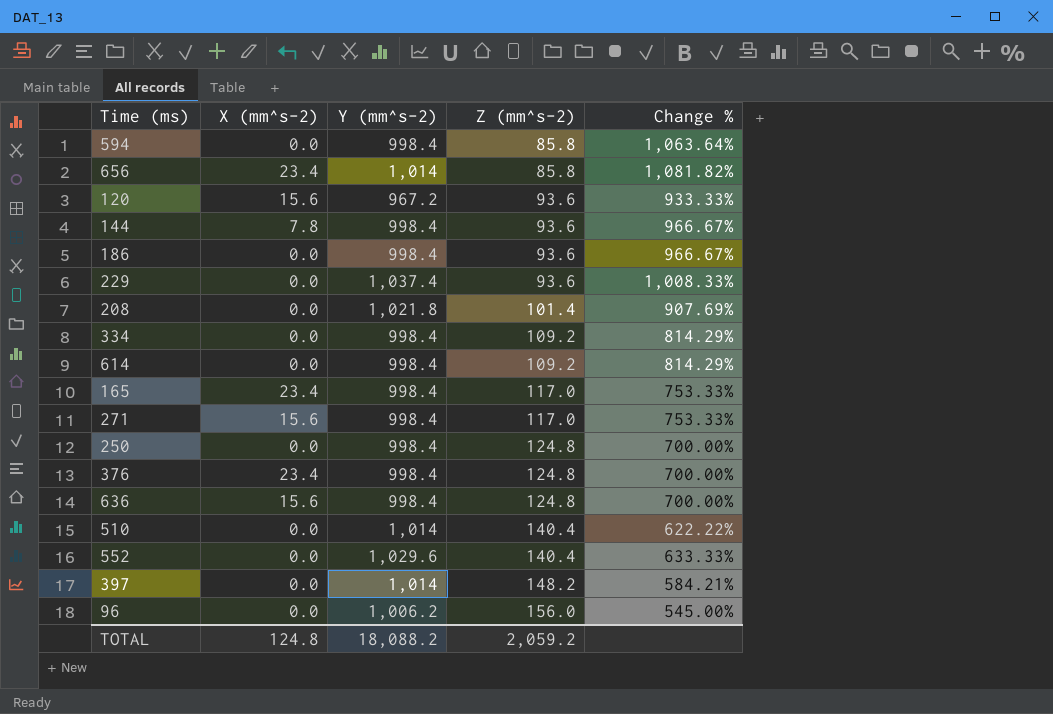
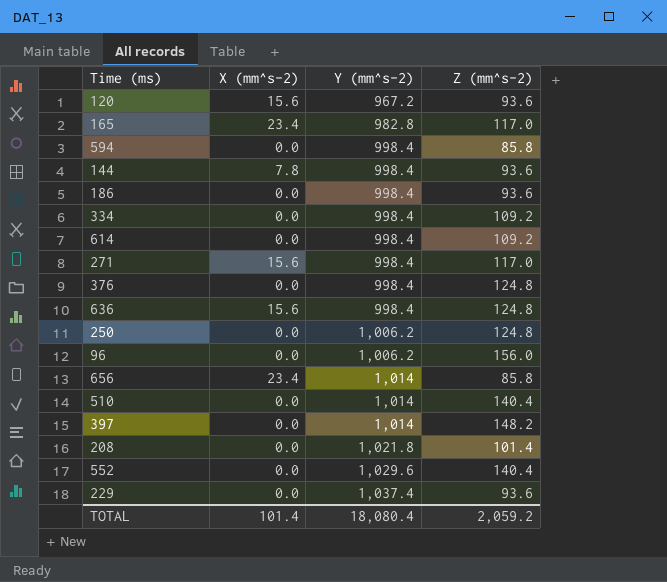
row order: Z (mm^s-2) ascending -> Y (mm^s-2) ascending
column Change % | formula: ([Y (mm^s-2)] - [Z (mm^s-2)]) / [Z (mm^s-2)] -> none
165 | Y (mm^s-2): 998.4 -> 982.8
376 | X (mm^s-2): 23.4 -> 0.0
250 | Y (mm^s-2): 998.4 -> 1,006.2
TOTAL | X (mm^s-2): 124.8 -> 101.4
TOTAL | Y (mm^s-2): 18,088.2 -> 18,080.4

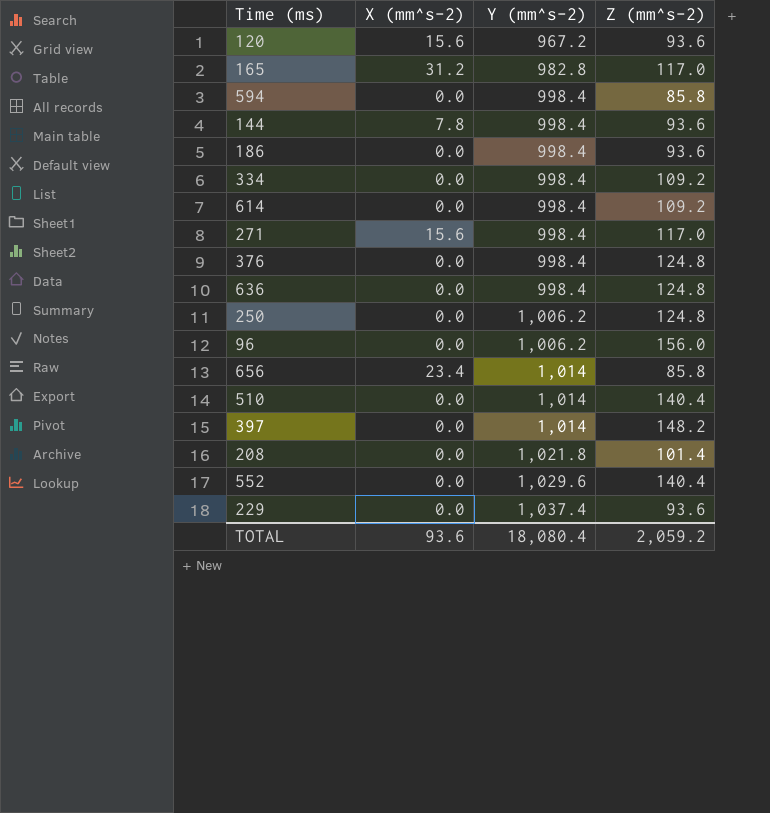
165 | X (mm^s-2): 23.4 -> 31.2
636 | X (mm^s-2): 15.6 -> 0.0
TOTAL | X (mm^s-2): 101.4 -> 93.6

